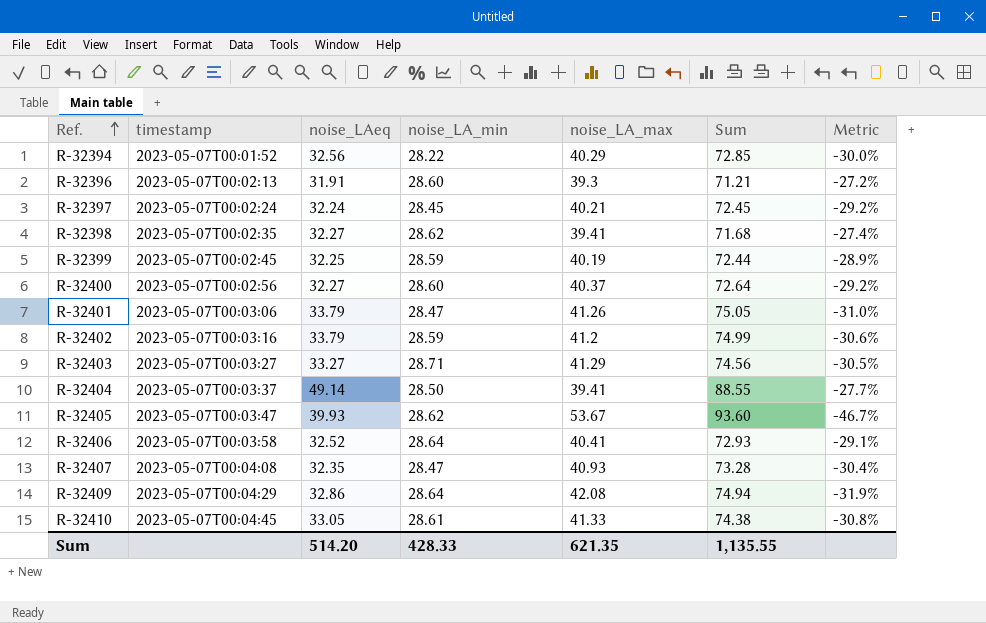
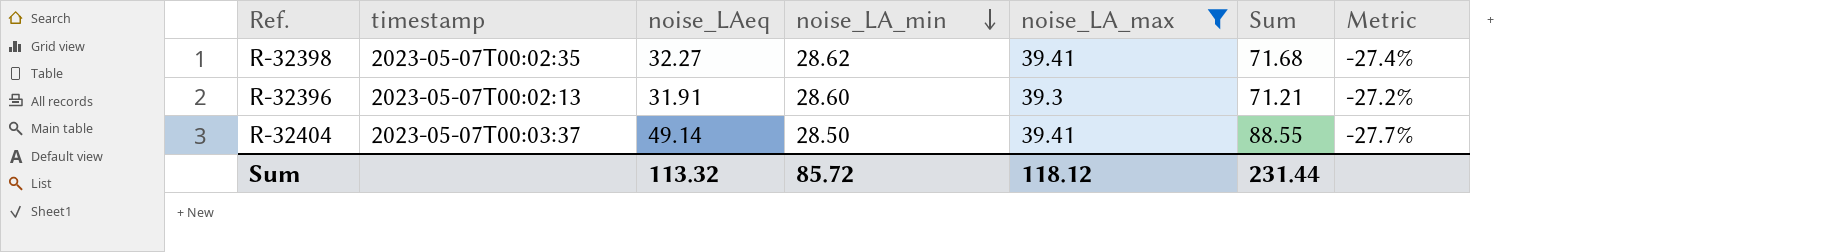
filter: none -> noise_LA_max <= 39.41
row order: Ref. ascending -> noise_LA_min descending
Sum | noise_LAeq: 514.20 -> 113.32
Sum | noise_LA_min: 428.33 -> 85.72
Sum | noise_LA_max: 621.35 -> 118.12
Sum | Sum: 1,135.55 -> 231.44

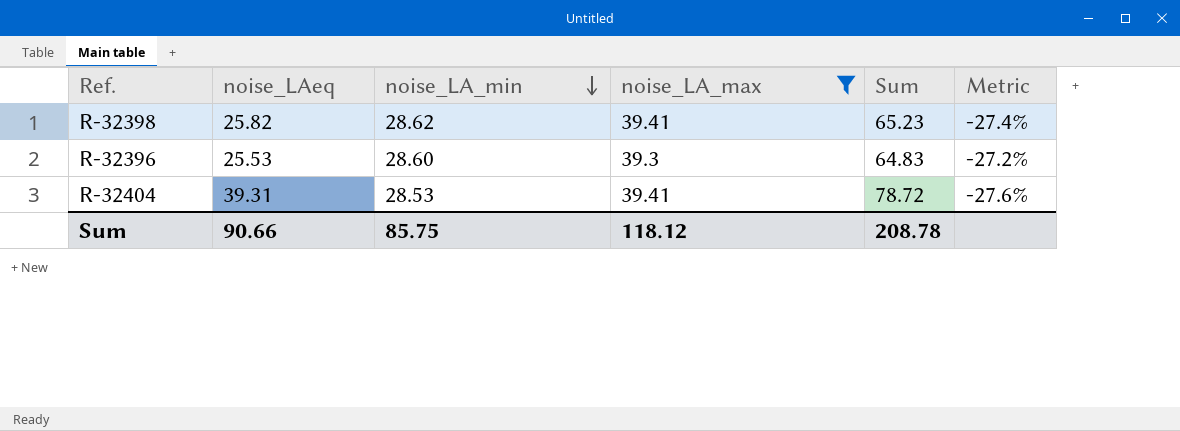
column timestamp | position: 2 -> none
R-32398 | noise_LAeq: 32.27 -> 25.82
R-32398 | Sum: 71.68 -> 65.23
R-32396 | noise_LAeq: 31.91 -> 25.53
R-32396 | Sum: 71.21 -> 64.83
R-32404 | noise_LAeq: 49.14 -> 39.31
R-32404 | noise_LA_min: 28.50 -> 28.53
R-32404 | Sum: 88.55 -> 78.72
R-32404 | Metric: -27.7% -> -27.6%
Sum | noise_LAeq: 113.32 -> 90.66
Sum | noise_LA_min: 85.72 -> 85.75
Sum | Sum: 231.44 -> 208.78

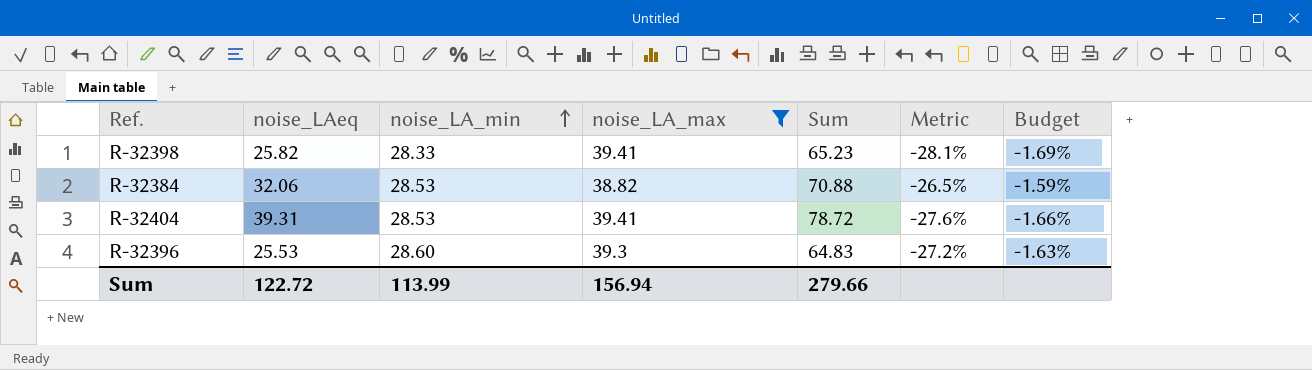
row order: noise_LA_min descending -> noise_LA_min ascending
column Budget | formula: none -> [Metric] * 0.06
R-32398 | noise_LA_min: 28.62 -> 28.33
R-32398 | Metric: -27.4% -> -28.1%
row R-32384: none -> 32.06 | 28.53 | 38.82 | 70.88 | -26.5% | -1.59%
Sum | noise_LAeq: 90.66 -> 122.72
Sum | noise_LA_min: 85.75 -> 113.99
Sum | noise_LA_max: 118.12 -> 156.94
Sum | Sum: 208.78 -> 279.66

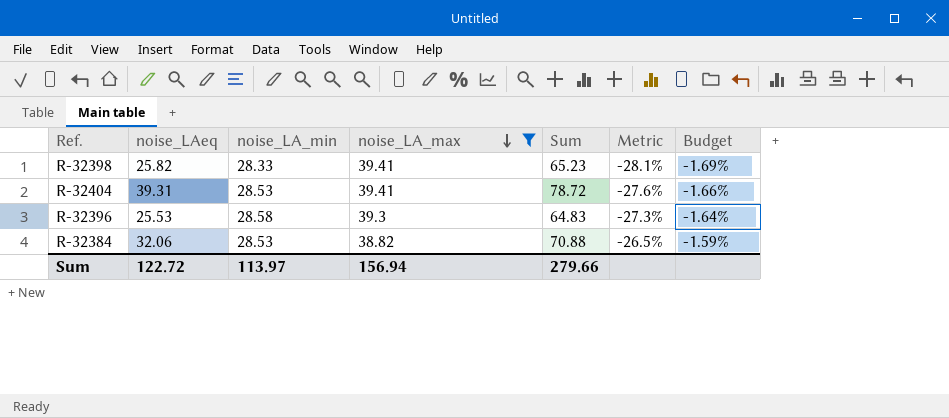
row order: noise_LA_min ascending -> noise_LA_max descending
R-32396 | noise_LA_min: 28.60 -> 28.58
R-32396 | Metric: -27.2% -> -27.3%
R-32396 | Budget: -1.63% -> -1.64%
Sum | noise_LA_min: 113.99 -> 113.97

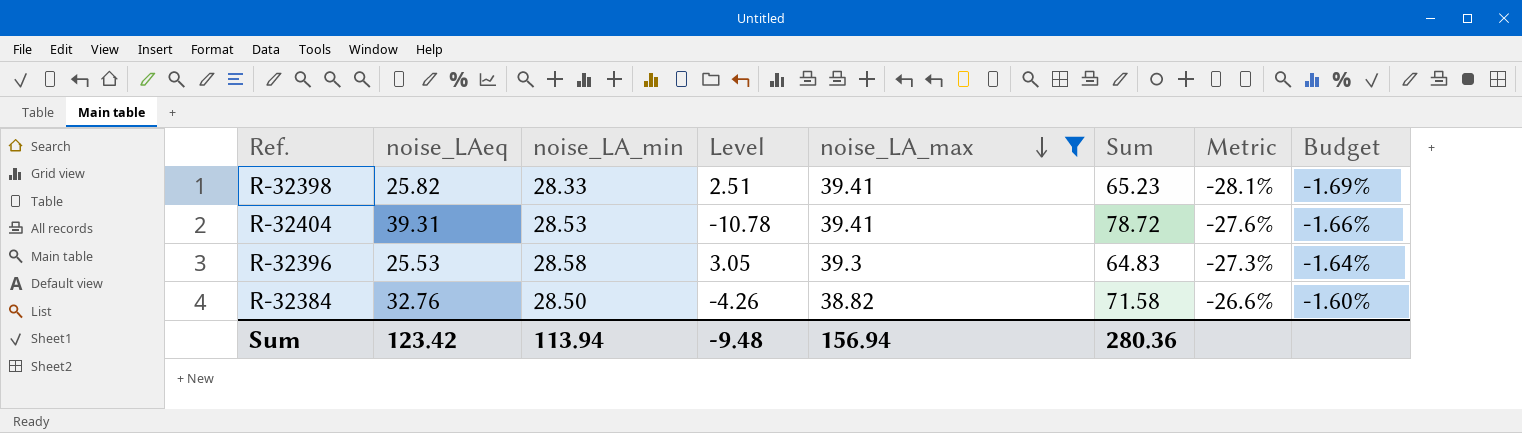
column Level | formula: none -> [noise_LA_min] - [noise_LAeq]
R-32384 | noise_LAeq: 32.06 -> 32.76
R-32384 | noise_LA_min: 28.53 -> 28.50
R-32384 | Sum: 70.88 -> 71.58
R-32384 | Metric: -26.5% -> -26.6%
R-32384 | Budget: -1.59% -> -1.60%
Sum | noise_LAeq: 122.72 -> 123.42
Sum | noise_LA_min: 113.97 -> 113.94
Sum | Sum: 279.66 -> 280.36

